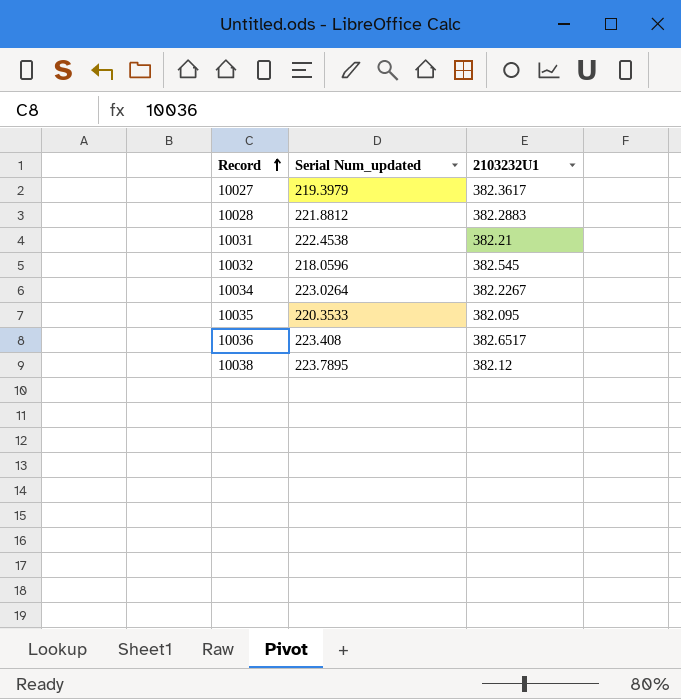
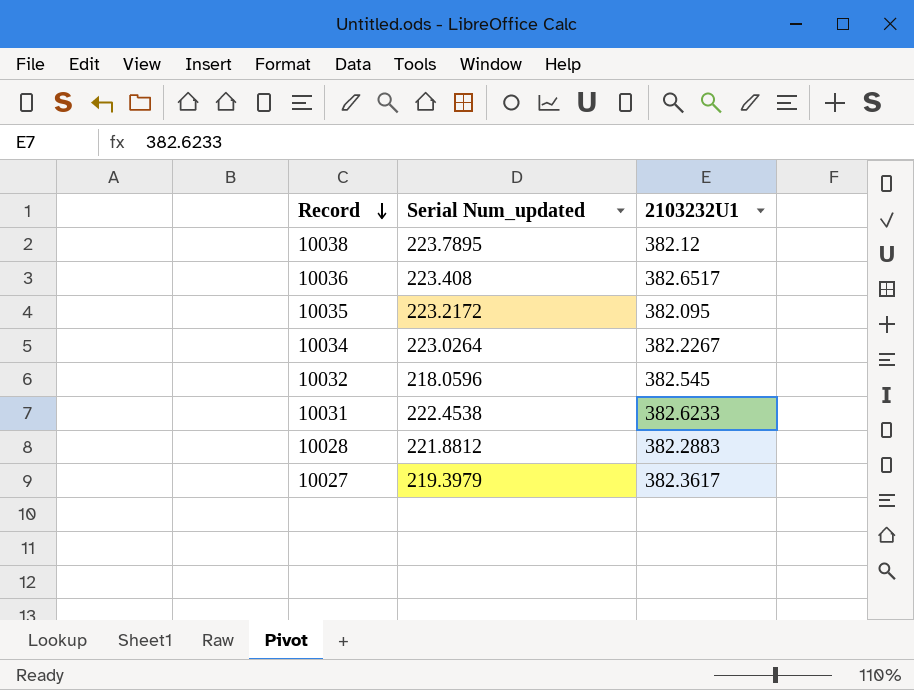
row order: Record ascending -> Record descending
10035 | Serial Num_updated: 220.3533 -> 223.2172
10031 | 2103232U1: 382.21 -> 382.6233

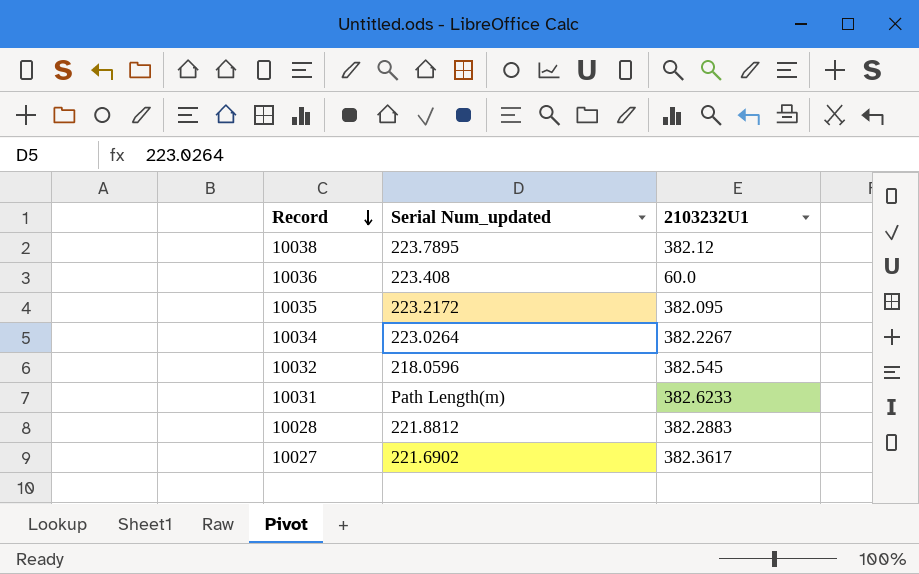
10036 | 2103232U1: 382.6517 -> 60.0
10031 | Serial Num_updated: 222.4538 -> Path Length(m)
10027 | Serial Num_updated: 219.3979 -> 221.6902

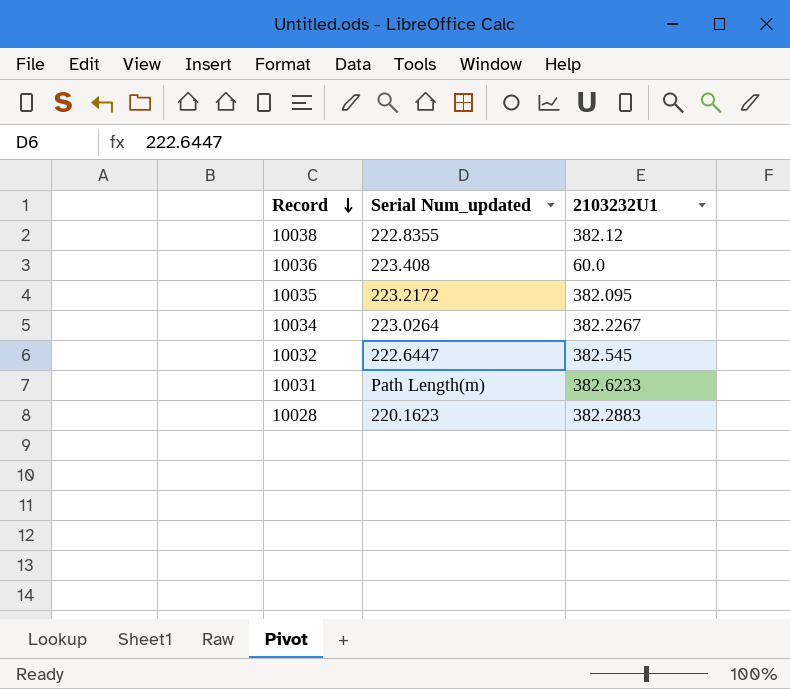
row 10027: 221.6902 | 382.3617 -> none
10038 | Serial Num_updated: 223.7895 -> 222.8355
10032 | Serial Num_updated: 218.0596 -> 222.6447
10028 | Serial Num_updated: 221.8812 -> 220.1623

